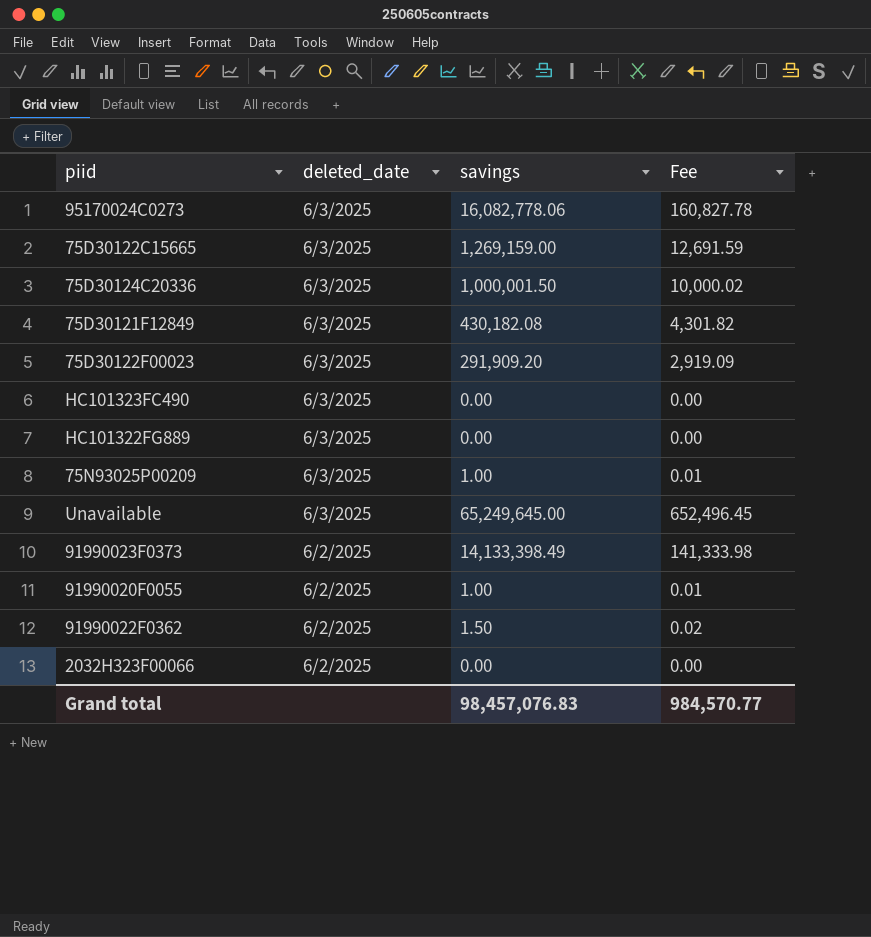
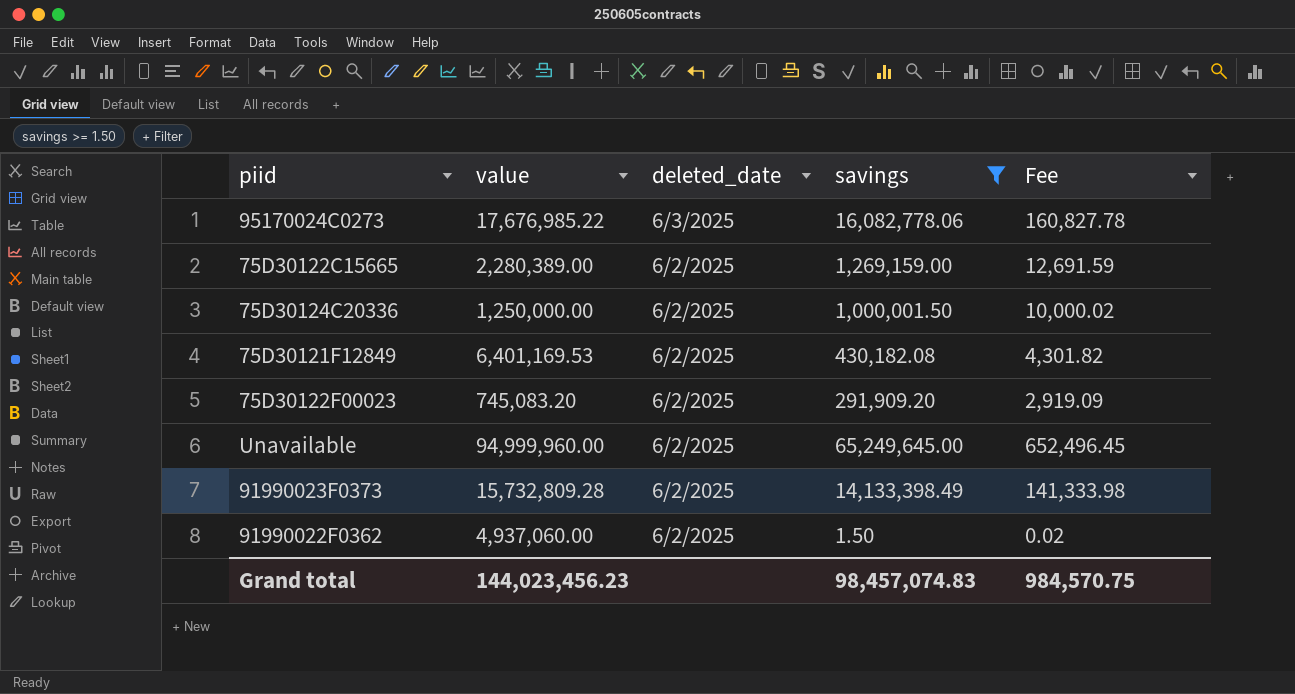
filter: none -> savings >= 1.50
column value | position: none -> 2
75D30122C15665 | deleted_date: 6/3/2025 -> 6/2/2025
75D30124C20336 | deleted_date: 6/3/2025 -> 6/2/2025
75D30121F12849 | deleted_date: 6/3/2025 -> 6/2/2025
75D30122F00023 | deleted_date: 6/3/2025 -> 6/2/2025
Unavailable | deleted_date: 6/3/2025 -> 6/2/2025
Grand total | savings: 98,457,076.83 -> 98,457,074.83
Grand total | Fee: 984,570.77 -> 984,570.75

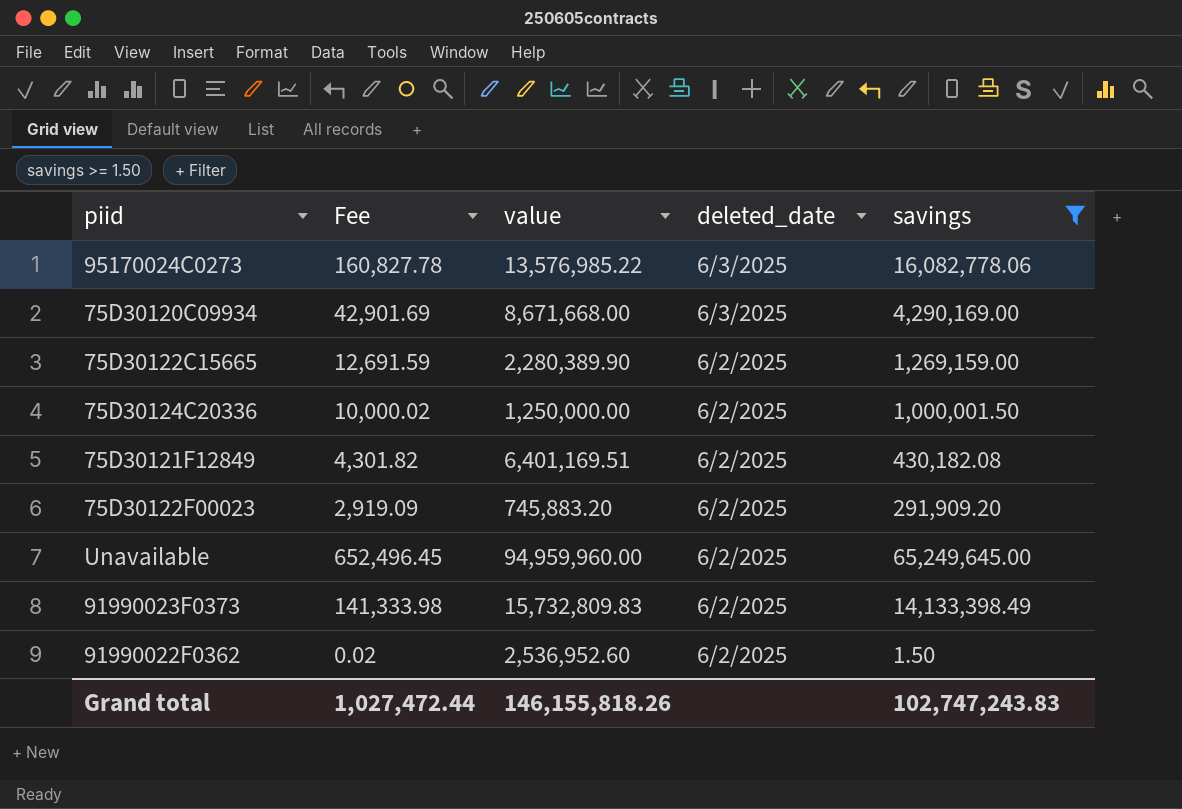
column Fee | position: 5 -> 2
95170024C0273 | value: 17,676,985.22 -> 13,576,985.22
row 75D30120C09934: none -> 42,901.69 | 8,671,668.00 | 6/3/2025 | 4,290,169.00
75D30122C15665 | value: 2,280,389.00 -> 2,280,389.90
75D30121F12849 | value: 6,401,169.53 -> 6,401,169.51
75D30122F00023 | value: 745,083.20 -> 745,883.20
Unavailable | value: 94,999,960.00 -> 94,959,960.00
91990023F0373 | value: 15,732,809.28 -> 15,732,809.83
91990022F0362 | value: 4,937,060.00 -> 2,536,952.60
Grand total | Fee: 984,570.75 -> 1,027,472.44
Grand total | value: 144,023,456.23 -> 146,155,818.26
Grand total | savings: 98,457,074.83 -> 102,747,243.83

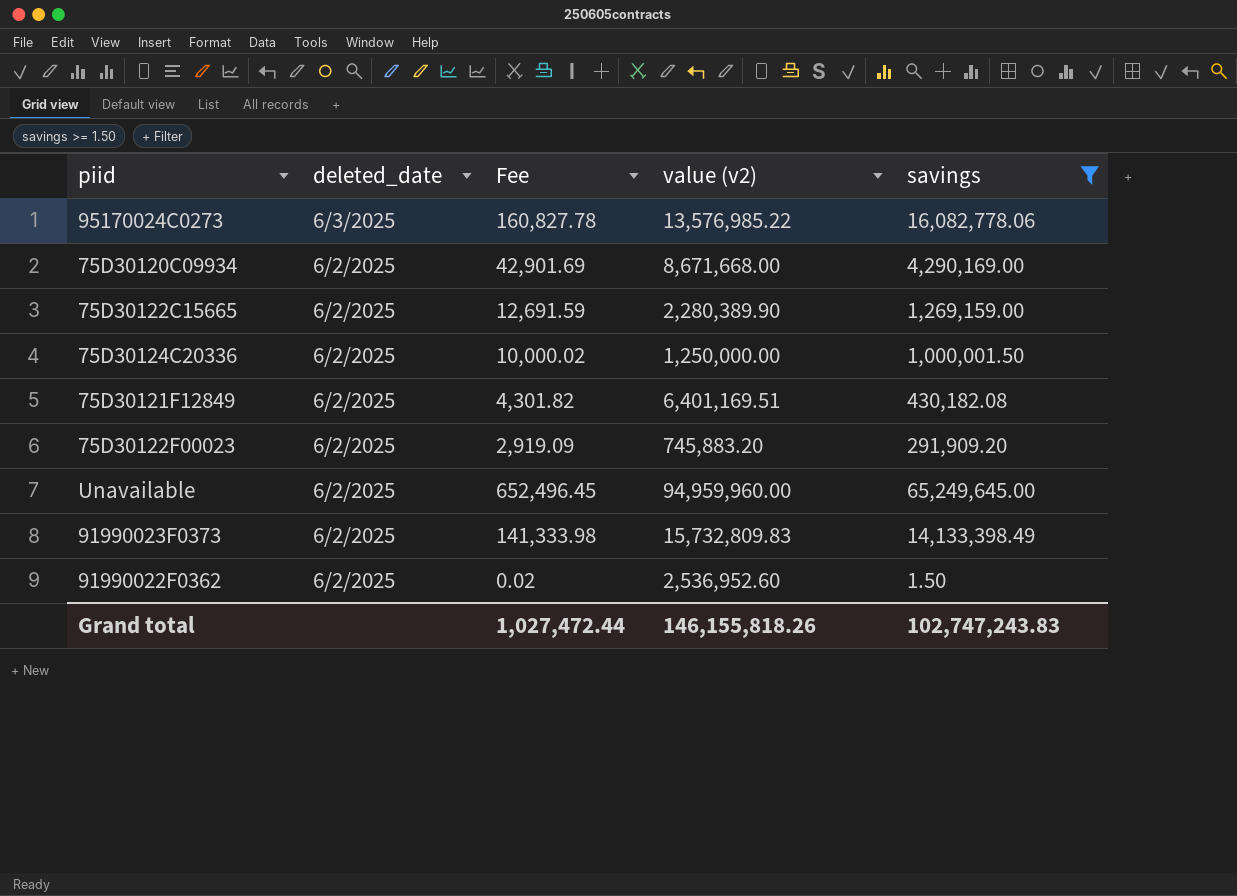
column deleted_date | position: 4 -> 2
column name: value -> value (v2)
75D30120C09934 | deleted_date: 6/3/2025 -> 6/2/2025

